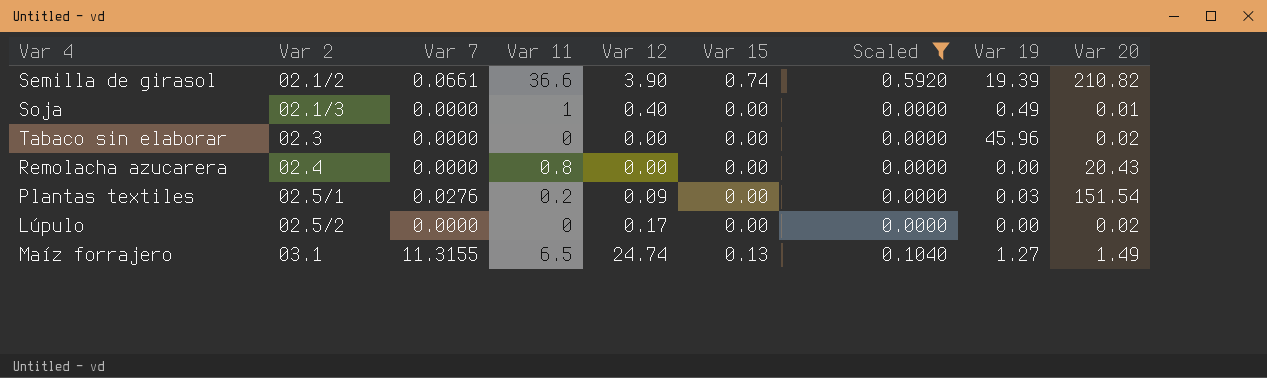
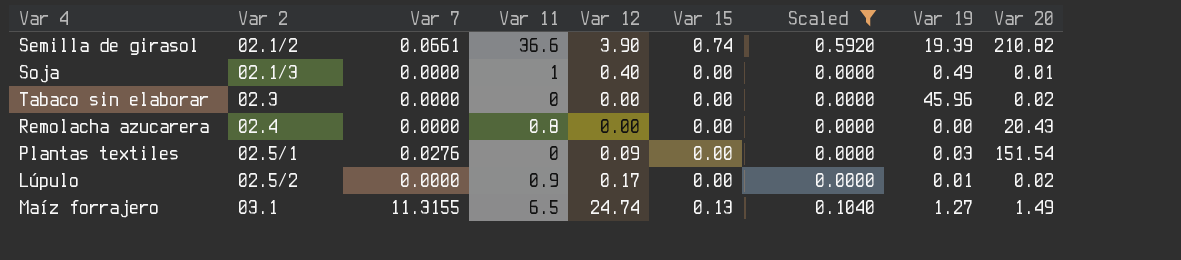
Plantas textiles | Var 11: 0.2 -> 0
Lúpulo | Var 11: 0 -> 0.9
Lúpulo | Var 19: 0.00 -> 0.01

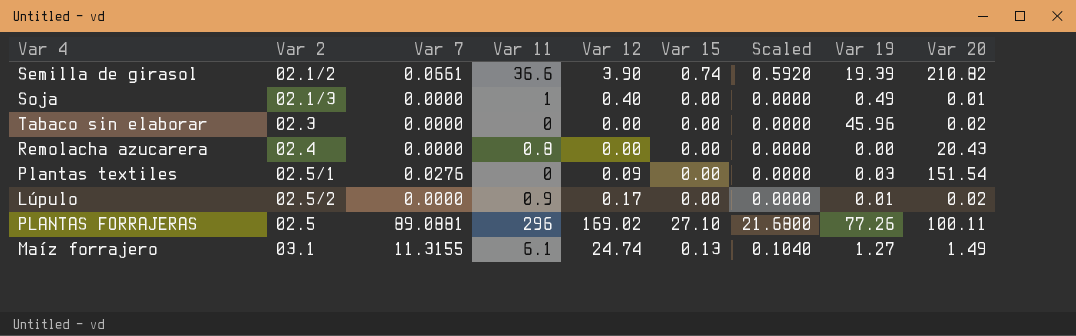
filter: Scaled != 21.6800 -> none
Maíz forrajero | Var 11: 6.5 -> 6.1

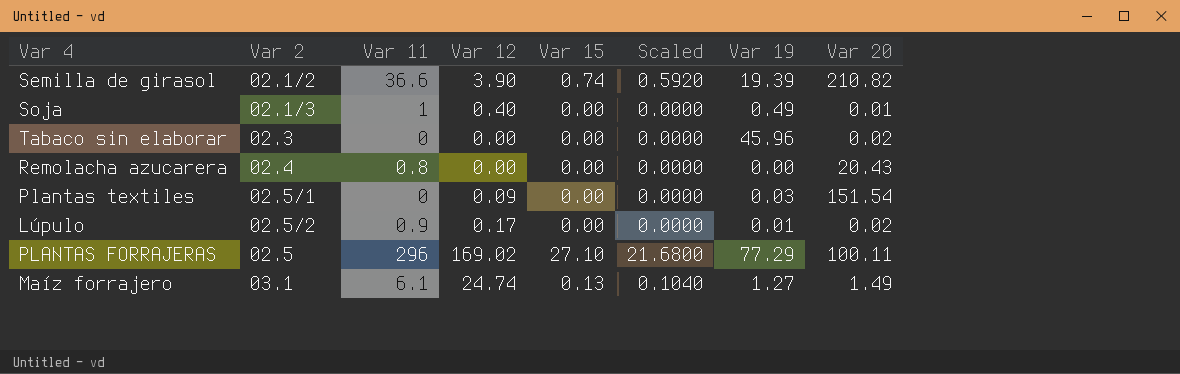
column Var 7 | position: 3 -> none
PLANTAS FORRAJERAS | Var 19: 77.26 -> 77.29

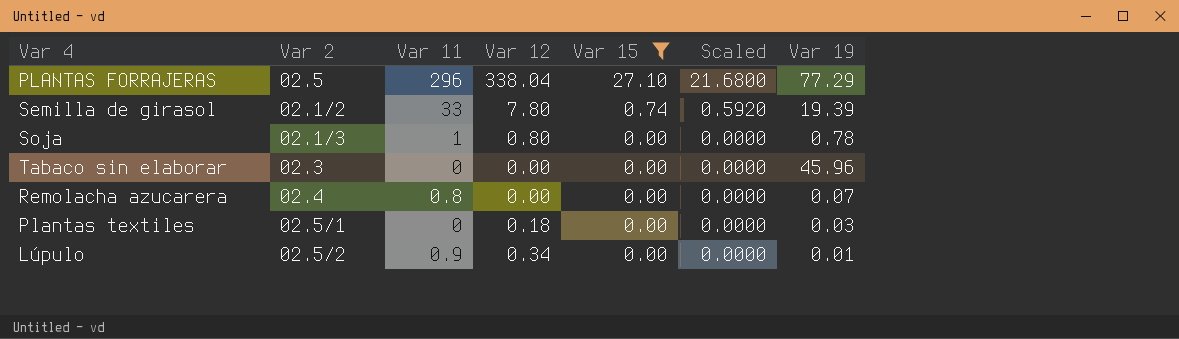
filter: none -> Var 15 != 0.13
row order: none -> Var 15 descending
column Var 20 | position: 8 -> none
PLANTAS FORRAJERAS | Var 12: 169.02 -> 338.04
Semilla de girasol | Var 11: 36.6 -> 33
Semilla de girasol | Var 12: 3.90 -> 7.80
Soja | Var 12: 0.40 -> 0.80
Soja | Var 19: 0.49 -> 0.78
Remolacha azucarera | Var 19: 0.00 -> 0.07
Plantas textiles | Var 12: 0.09 -> 0.18
Lúpulo | Var 12: 0.17 -> 0.34

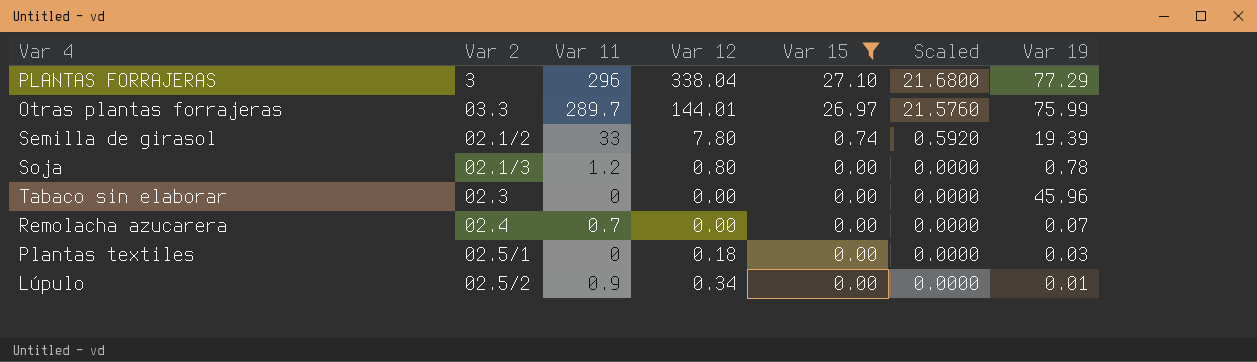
PLANTAS FORRAJERAS | Var 2: 02.5 -> 3
row Otras plantas forrajeras: none -> 03.3 | 289.7 | 144.01 | 26.97 | 21.5760 | 75.99
Soja | Var 11: 1 -> 1.2
Remolacha azucarera | Var 11: 0.8 -> 0.7

